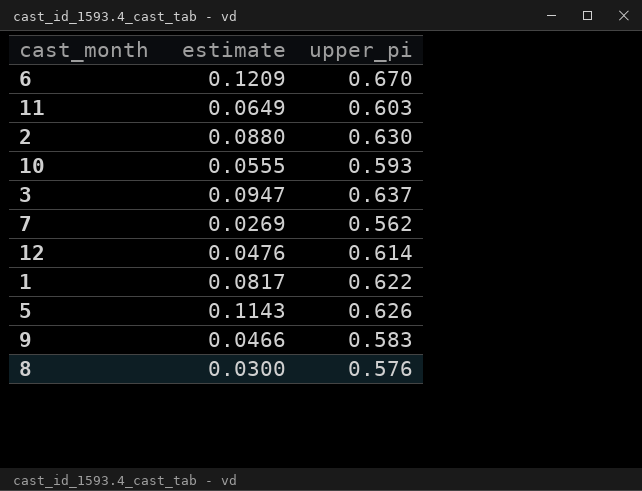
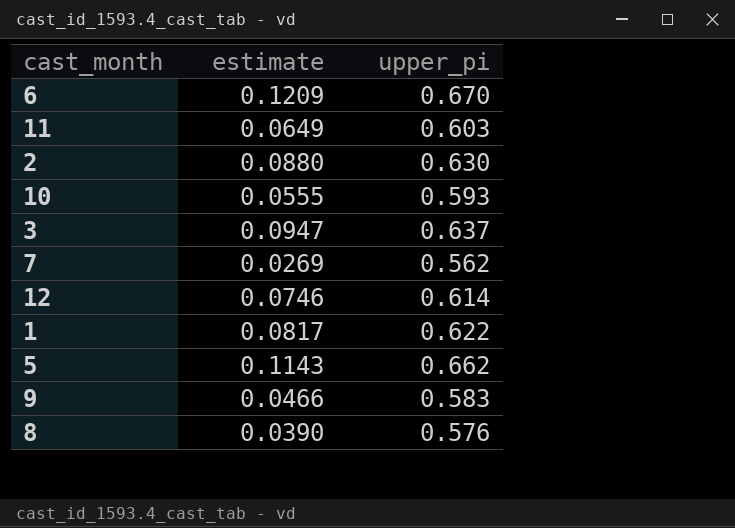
12 | estimate: 0.0476 -> 0.0746
5 | upper_pi: 0.626 -> 0.662
8 | estimate: 0.0300 -> 0.0390

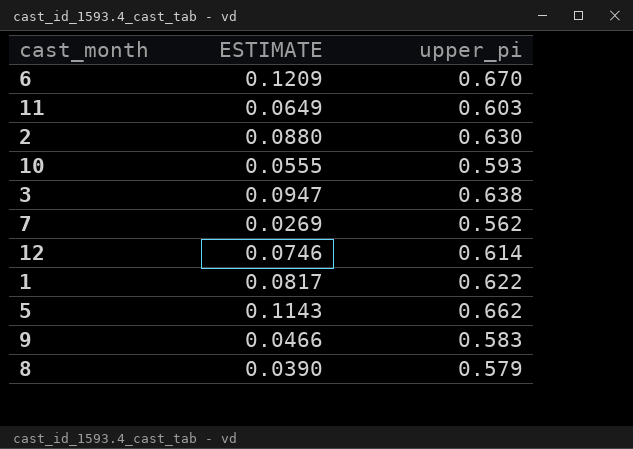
column name: estimate -> ESTIMATE
3 | upper_pi: 0.637 -> 0.638
8 | upper_pi: 0.576 -> 0.579

